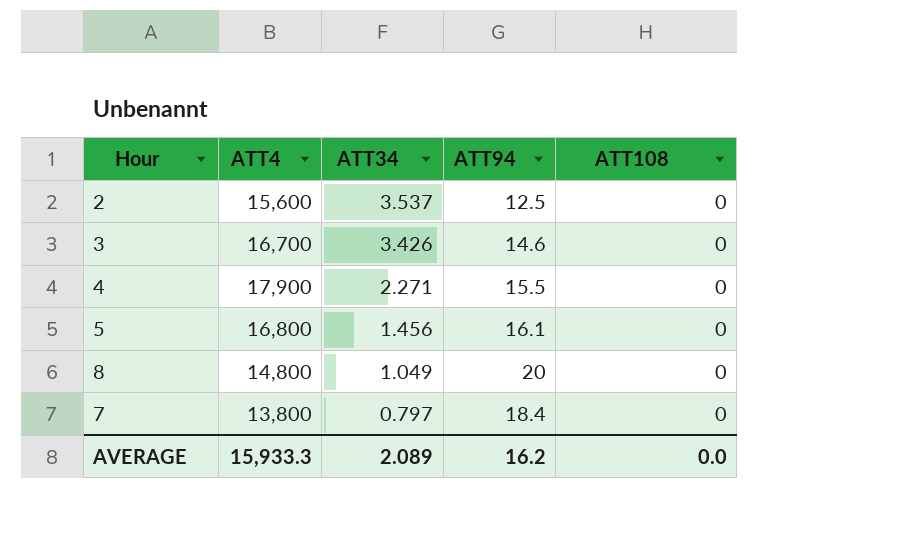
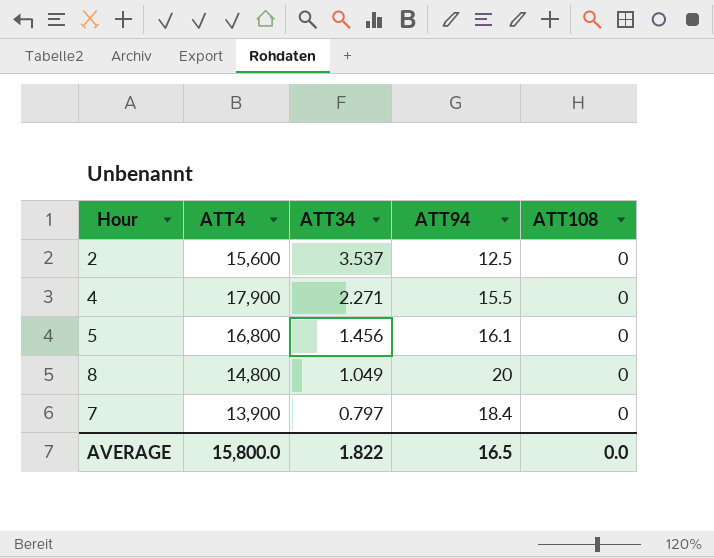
row 3: 16,700 | 3.426 | 14.6 | 0 -> none
7 | ATT4: 13,800 -> 13,900
AVERAGE | ATT4: 15,933.3 -> 15,800.0
AVERAGE | ATT34: 2.089 -> 1.822
AVERAGE | ATT94: 16.2 -> 16.5

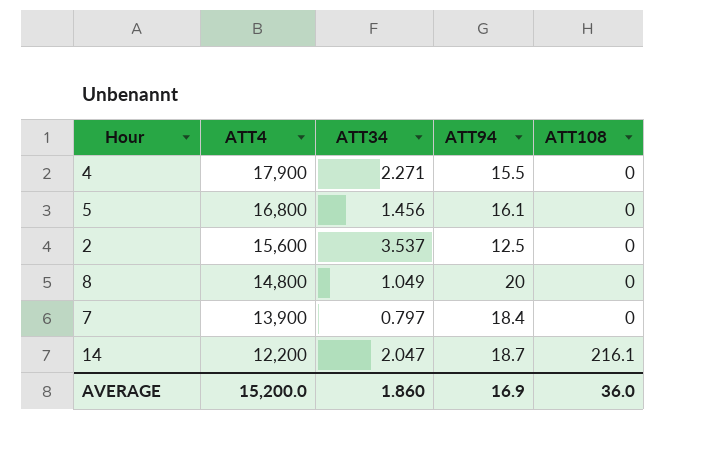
row order: ATT34 descending -> ATT4 descending
row 14: none -> 12,200 | 2.047 | 18.7 | 216.1
AVERAGE | ATT4: 15,800.0 -> 15,200.0
AVERAGE | ATT34: 1.822 -> 1.860
AVERAGE | ATT94: 16.5 -> 16.9
AVERAGE | ATT108: 0.0 -> 36.0

